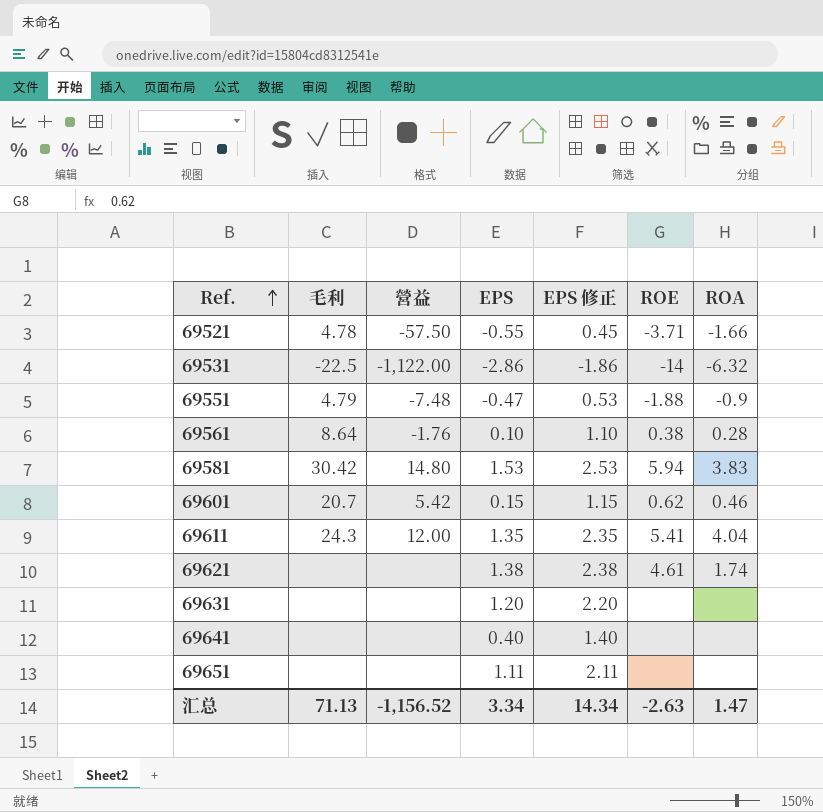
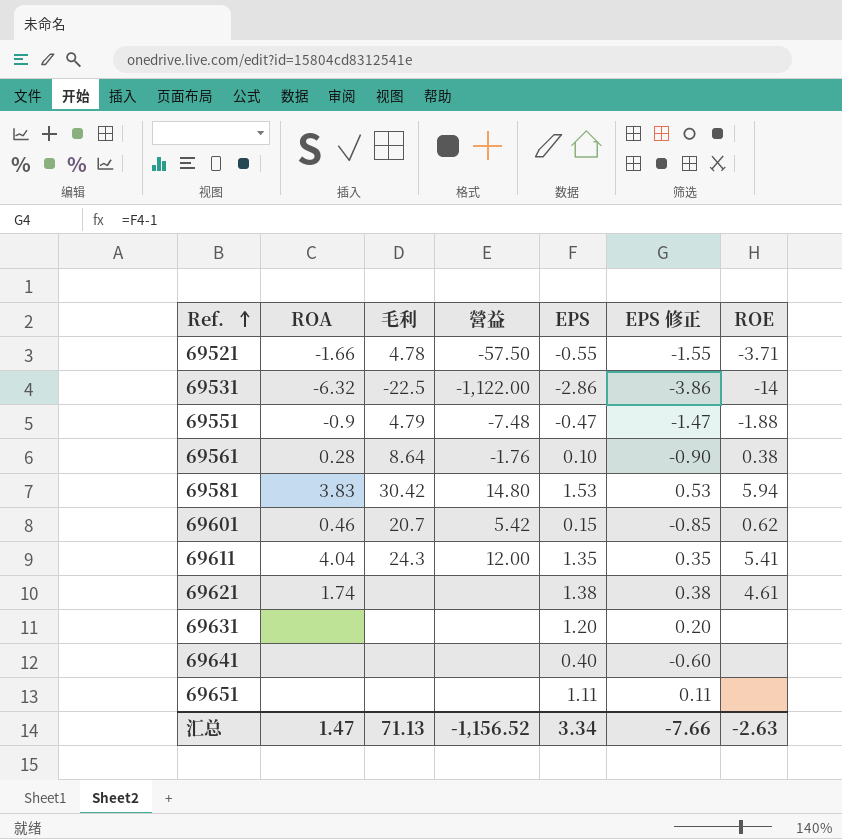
column ROA | position: 7 -> 2
column EPS 修正 | formula: [EPS] + 1 -> [EPS] - 1
汇总 | EPS 修正: 14.34 -> -7.66

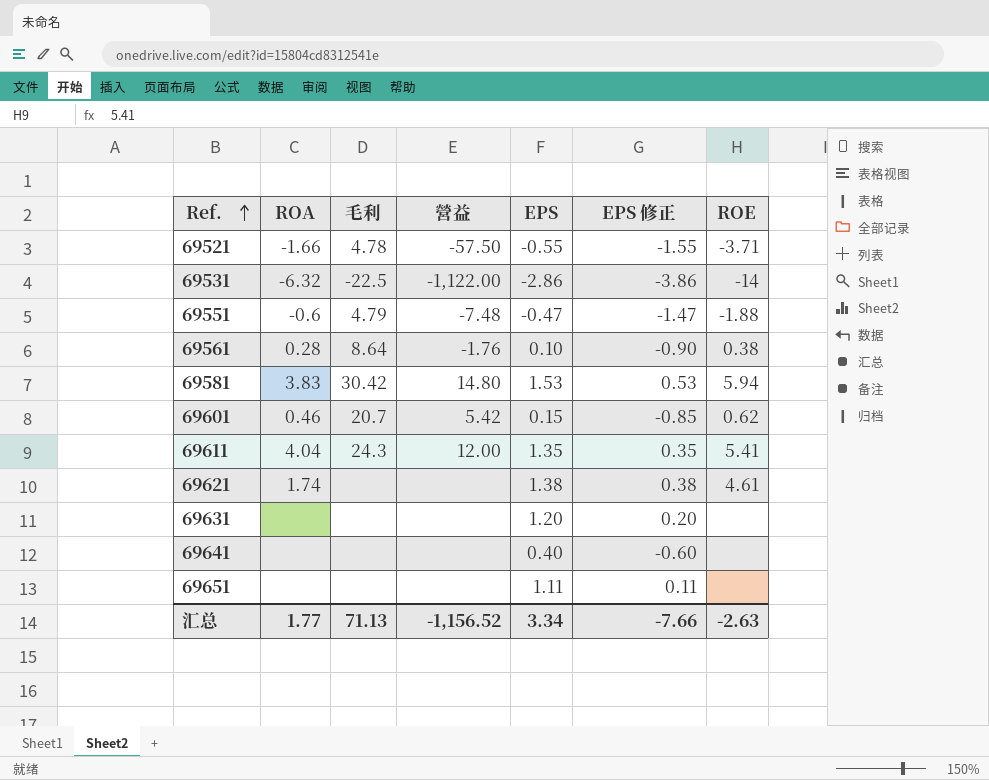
69551 | ROA: -0.9 -> -0.6
汇总 | ROA: 1.47 -> 1.77

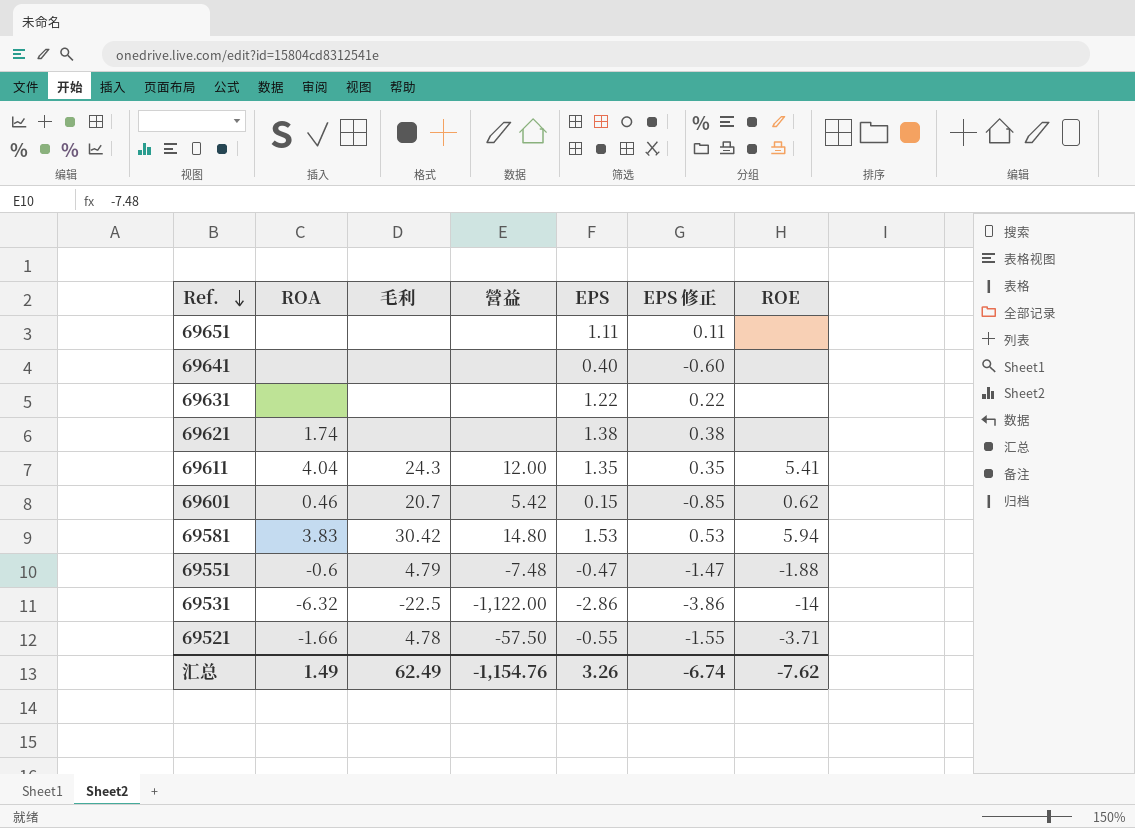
row order: Ref. ascending -> Ref. descending
row 69561: 0.28 | 8.64 | -1.76 | 0.10 | -0.90 | 0.38 -> none
69631 | EPS: 1.20 -> 1.22
69631 | EPS 修正: 0.20 -> 0.22
69621 | ROE: 4.61 -> none
汇总 | ROA: 1.77 -> 1.49
汇总 | 毛利: 71.13 -> 62.49
汇总 | 營益: -1,156.52 -> -1,154.76
汇总 | EPS: 3.34 -> 3.26
汇总 | EPS 修正: -7.66 -> -6.74
汇总 | ROE: -2.63 -> -7.62

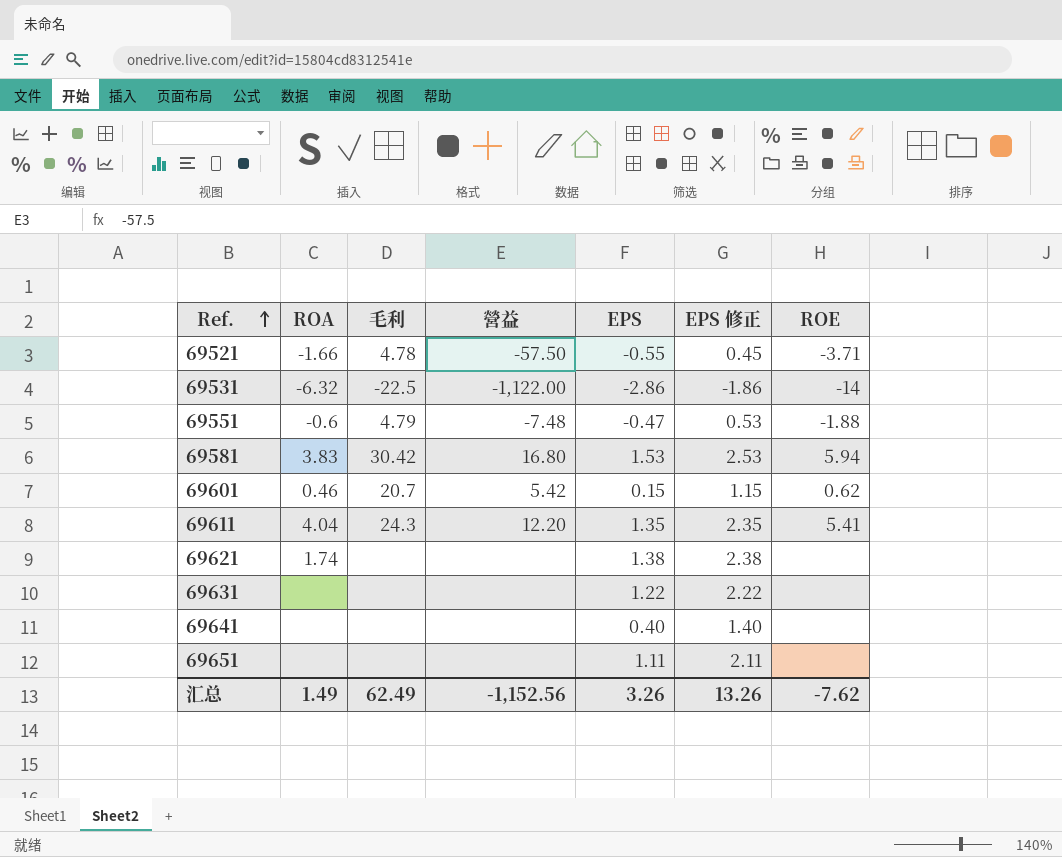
row order: Ref. descending -> Ref. ascending
column EPS 修正 | formula: [EPS] - 1 -> [EPS] + 1
69581 | 營益: 14.80 -> 16.80
69611 | 營益: 12.00 -> 12.20
汇总 | 營益: -1,154.76 -> -1,152.56
汇总 | EPS 修正: -6.74 -> 13.26

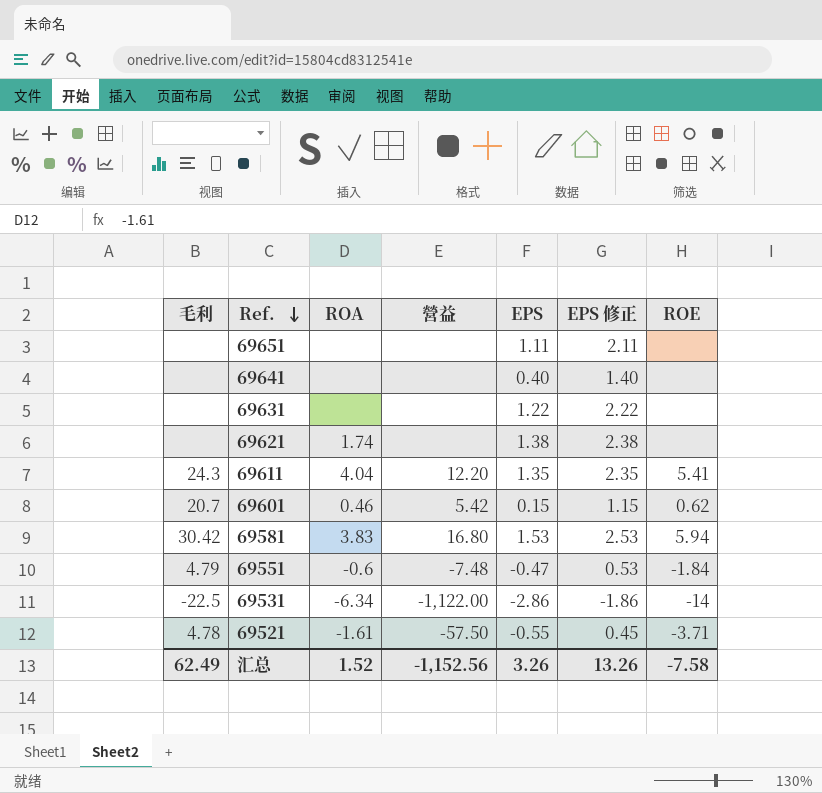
row order: Ref. ascending -> Ref. descending
column 毛利 | position: 3 -> 1
69551 | ROE: -1.88 -> -1.84
69531 | ROA: -6.32 -> -6.34
69521 | ROA: -1.66 -> -1.61
汇总 | ROA: 1.49 -> 1.52
汇总 | ROE: -7.62 -> -7.58

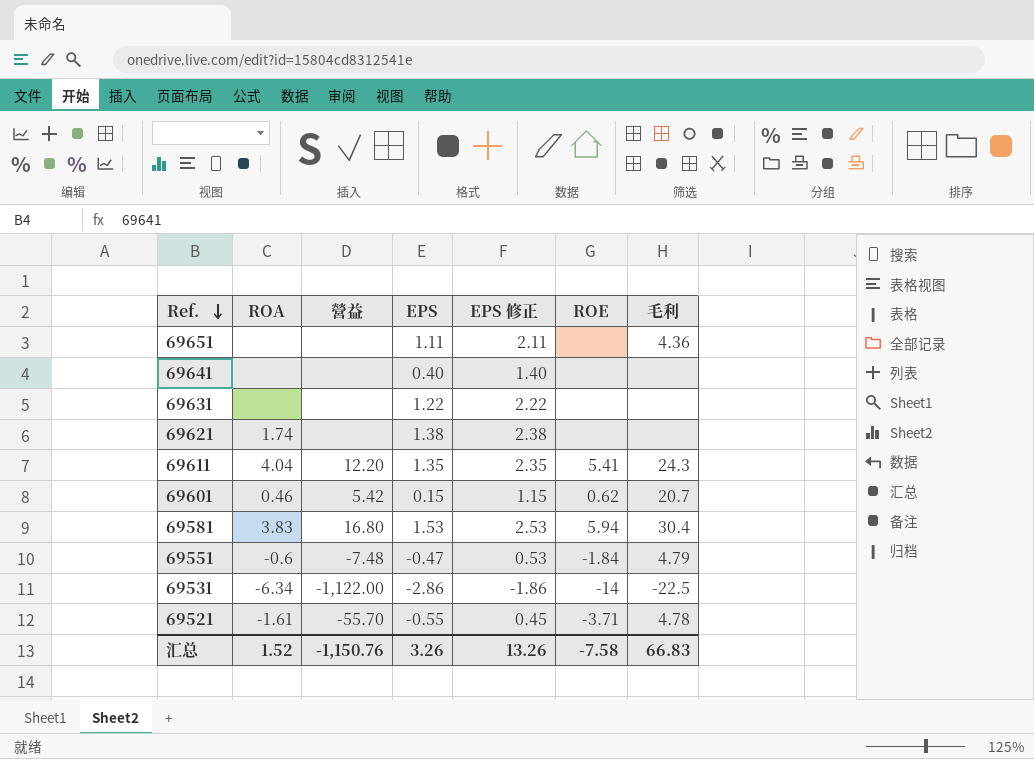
column 毛利 | position: 1 -> 7
69651 | 毛利: none -> 4.36
69581 | 毛利: 30.42 -> 30.4
69521 | 營益: -57.50 -> -55.70
汇总 | 營益: -1,152.56 -> -1,150.76
汇总 | 毛利: 62.49 -> 66.83

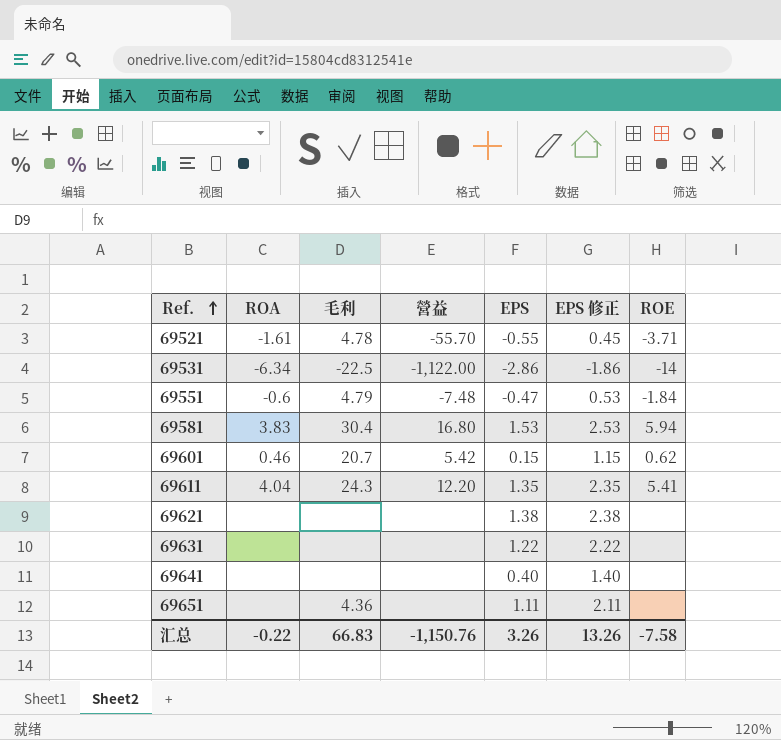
row order: Ref. descending -> Ref. ascending
column 毛利 | position: 7 -> 3
69621 | ROA: 1.74 -> none
汇总 | ROA: 1.52 -> -0.22

